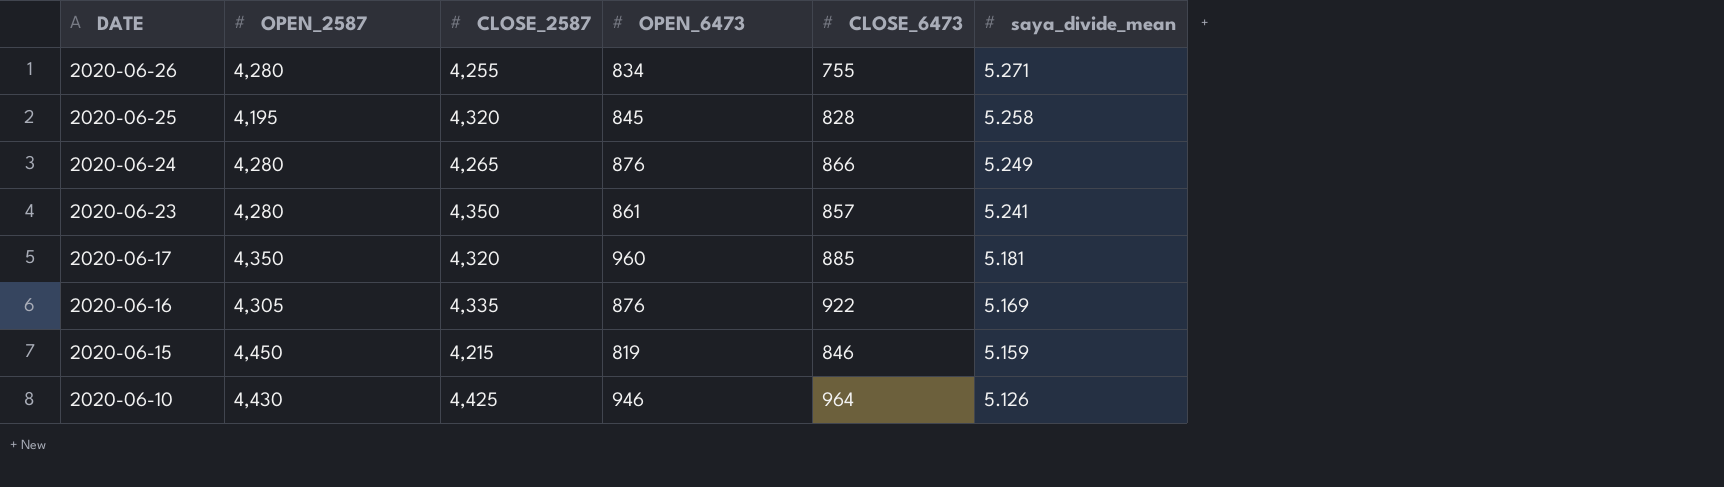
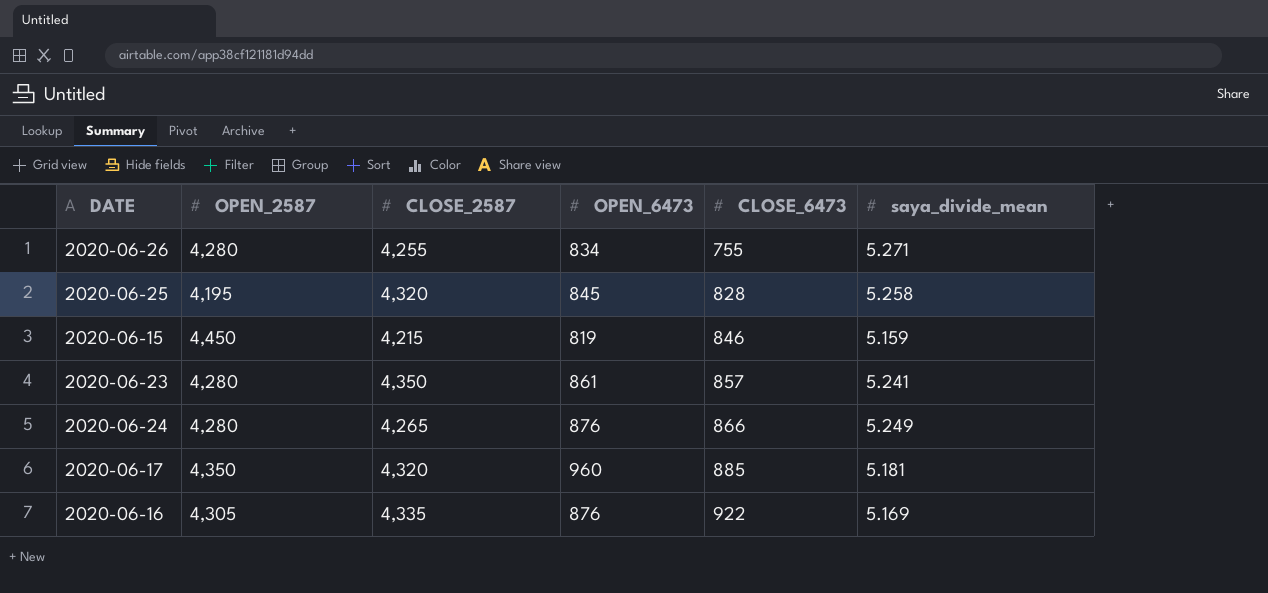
row order: DATE descending -> CLOSE_6473 ascending
row 2020-06-10: 4,430 | 4,425 | 946 | 964 | 5.126 -> none

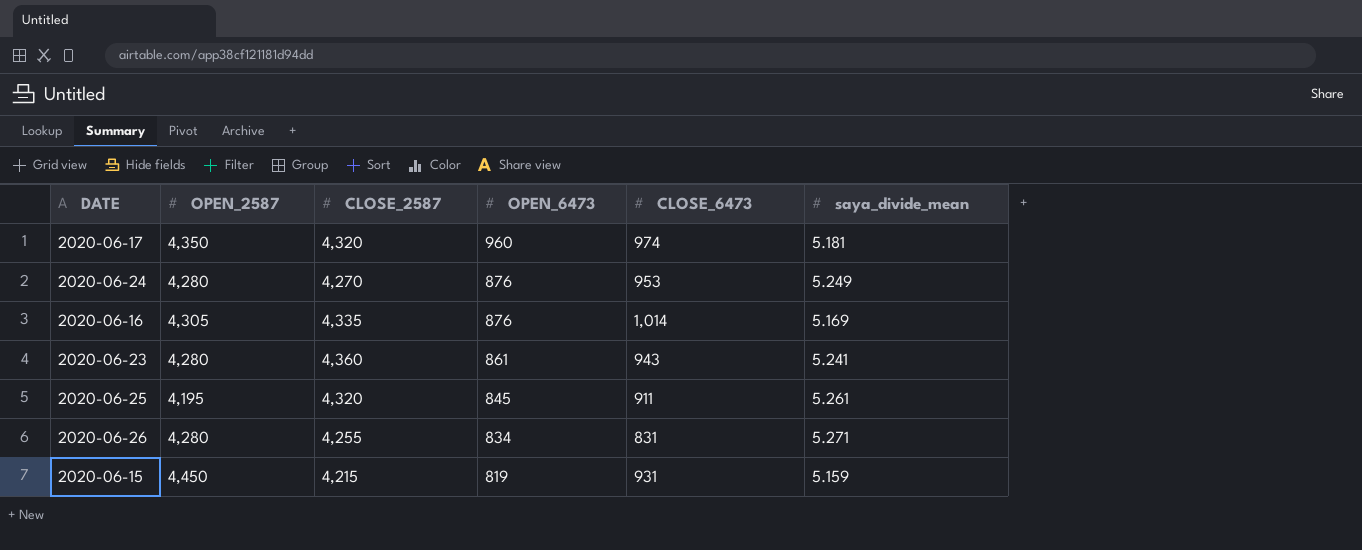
row order: CLOSE_6473 ascending -> OPEN_6473 descending
2020-06-17 | CLOSE_6473: 885 -> 974
2020-06-24 | CLOSE_2587: 4,265 -> 4,270
2020-06-24 | CLOSE_6473: 866 -> 953
2020-06-16 | CLOSE_6473: 922 -> 1,014
2020-06-23 | CLOSE_2587: 4,350 -> 4,360
2020-06-23 | CLOSE_6473: 857 -> 943
2020-06-25 | CLOSE_6473: 828 -> 911
2020-06-25 | saya_divide_mean: 5.258 -> 5.261
2020-06-26 | CLOSE_6473: 755 -> 831
2020-06-15 | CLOSE_6473: 846 -> 931

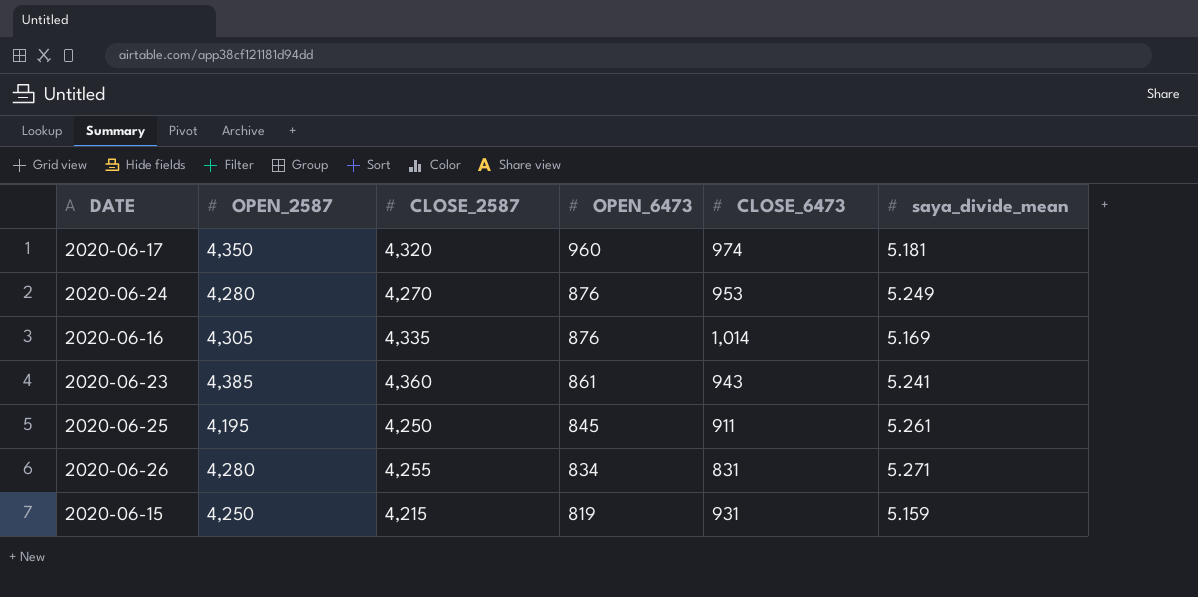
2020-06-23 | OPEN_2587: 4,280 -> 4,385
2020-06-25 | CLOSE_2587: 4,320 -> 4,250
2020-06-15 | OPEN_2587: 4,450 -> 4,250

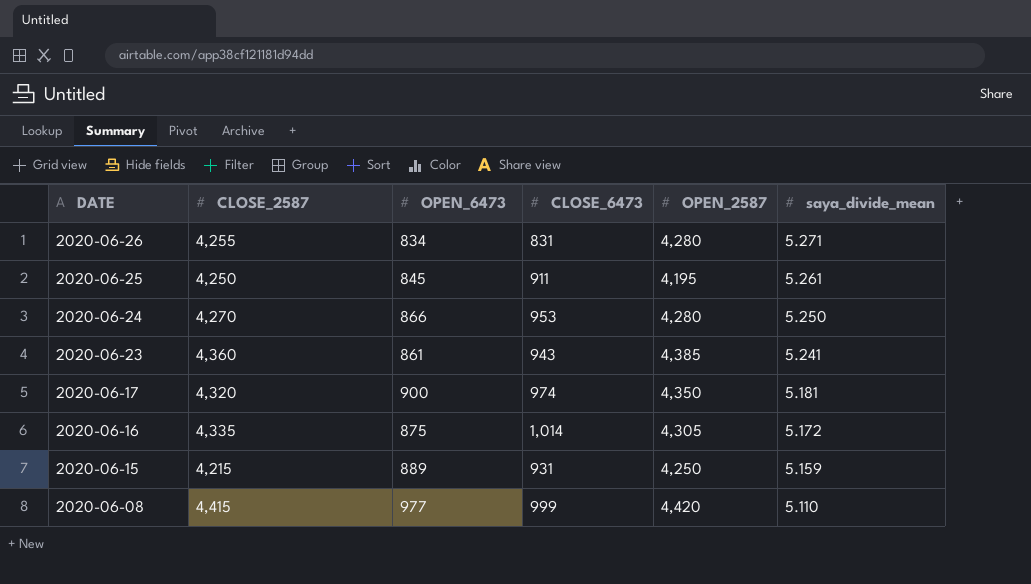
row order: OPEN_6473 descending -> DATE descending
column OPEN_2587 | position: 2 -> 5
2020-06-24 | OPEN_6473: 876 -> 866
2020-06-24 | saya_divide_mean: 5.249 -> 5.250
2020-06-17 | OPEN_6473: 960 -> 900
2020-06-16 | OPEN_6473: 876 -> 875
2020-06-16 | saya_divide_mean: 5.169 -> 5.172
2020-06-15 | OPEN_6473: 819 -> 889
row 2020-06-08: none -> 4,415 | 977 | 999 | 4,420 | 5.110

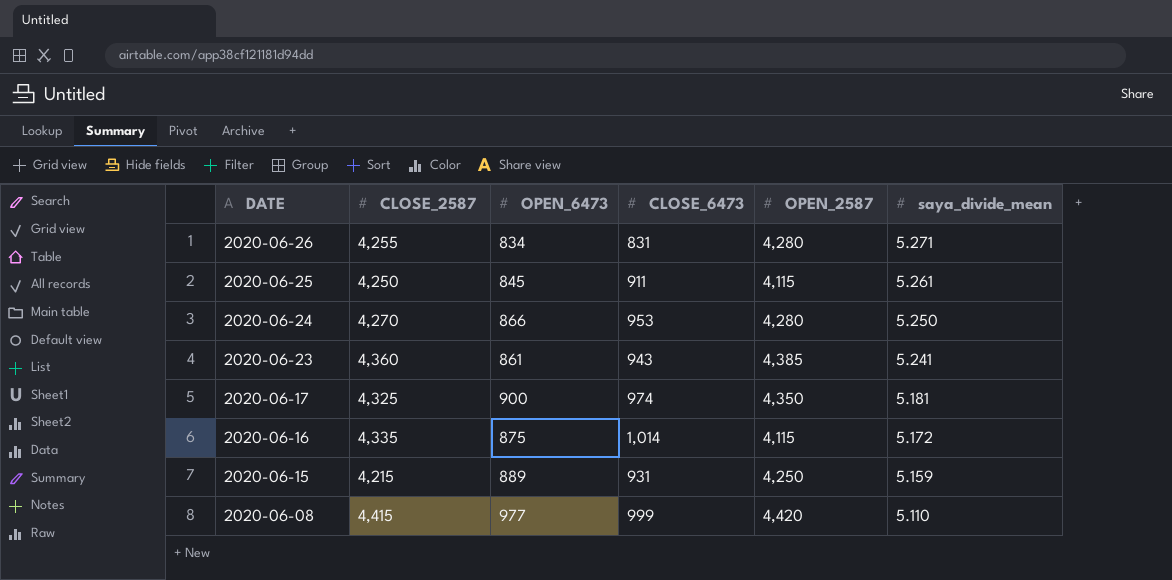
2020-06-25 | OPEN_2587: 4,195 -> 4,115
2020-06-17 | CLOSE_2587: 4,320 -> 4,325
2020-06-16 | OPEN_2587: 4,305 -> 4,115

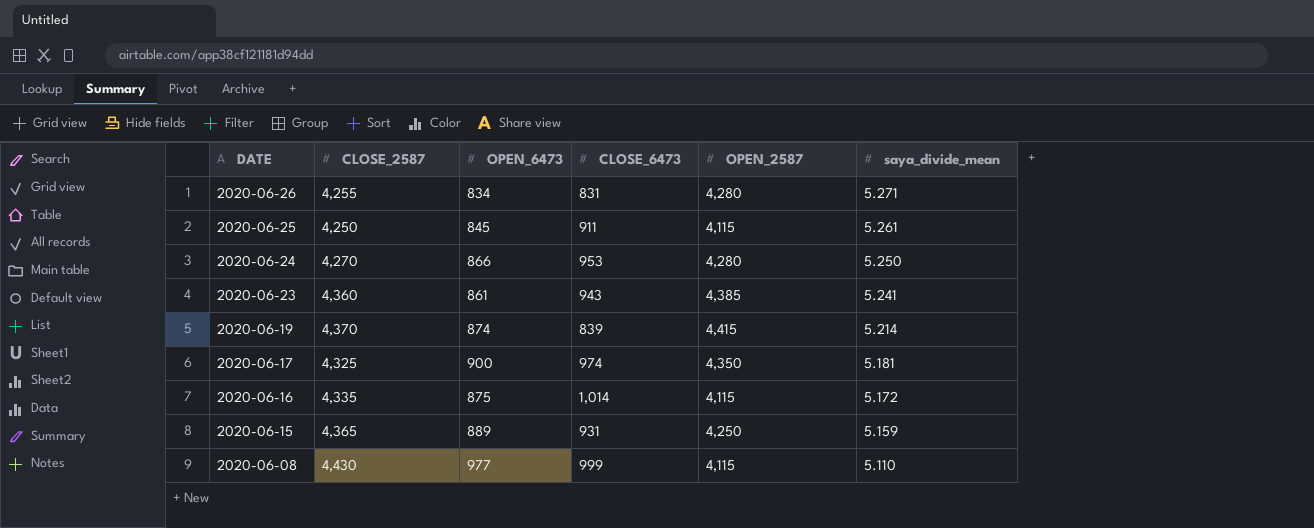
row 2020-06-19: none -> 4,370 | 874 | 839 | 4,415 | 5.214
2020-06-15 | CLOSE_2587: 4,215 -> 4,365
2020-06-08 | CLOSE_2587: 4,415 -> 4,430
2020-06-08 | OPEN_2587: 4,420 -> 4,115

